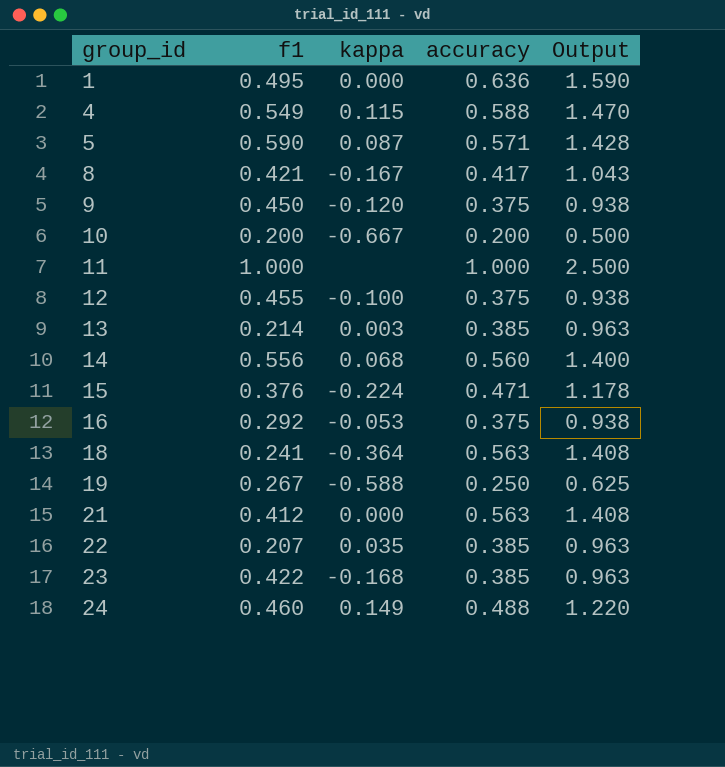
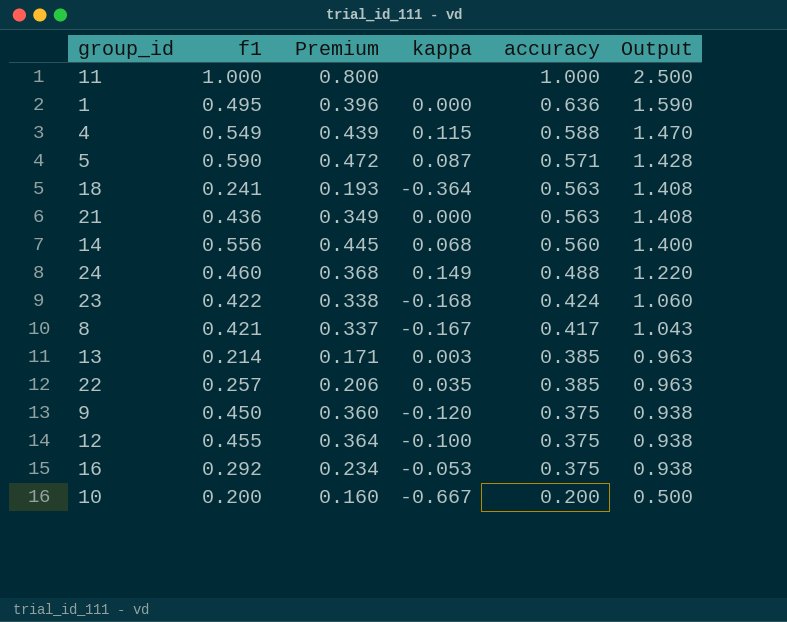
row order: group_id ascending -> accuracy descending
column Premium | formula: none -> [f1] * 0.8
row 15: 0.376 | -0.224 | 0.471 | 1.178 -> none
row 19: 0.267 | -0.588 | 0.250 | 0.625 -> none
21 | f1: 0.412 -> 0.436
23 | accuracy: 0.385 -> 0.424
23 | Output: 0.963 -> 1.060
22 | f1: 0.207 -> 0.257

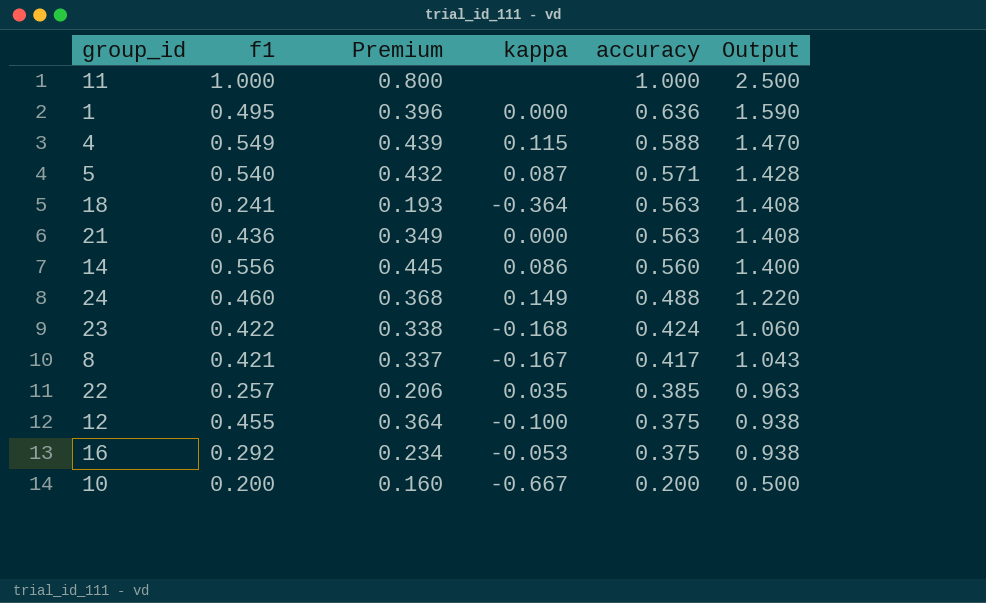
row 13: 0.214 | 0.171 | 0.003 | 0.385 | 0.963 -> none
row 9: 0.450 | 0.360 | -0.120 | 0.375 | 0.938 -> none
5 | f1: 0.590 -> 0.540
5 | Premium: 0.472 -> 0.432
14 | kappa: 0.068 -> 0.086

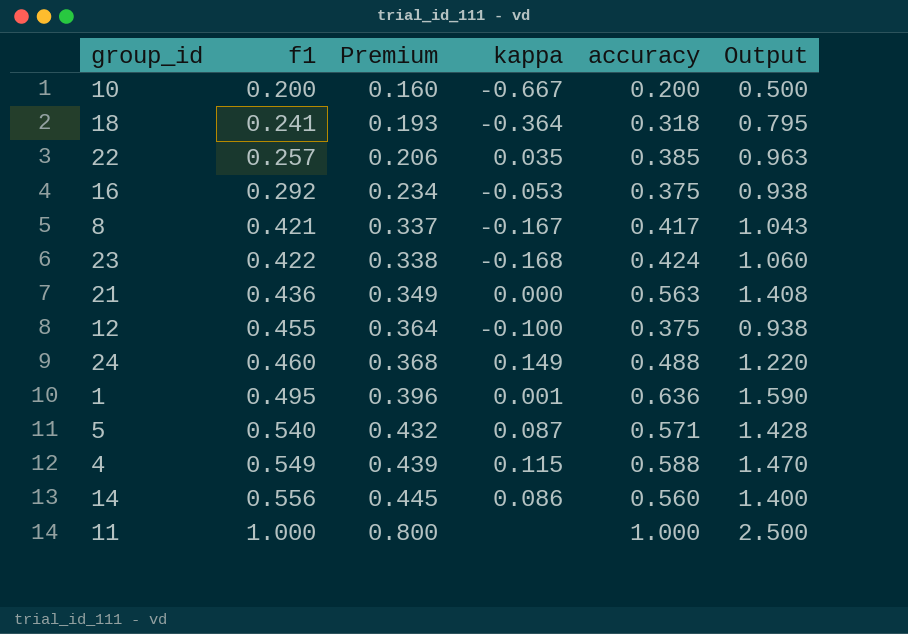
row order: accuracy descending -> f1 ascending
18 | accuracy: 0.563 -> 0.318
18 | Output: 1.408 -> 0.795
1 | kappa: 0.000 -> 0.001

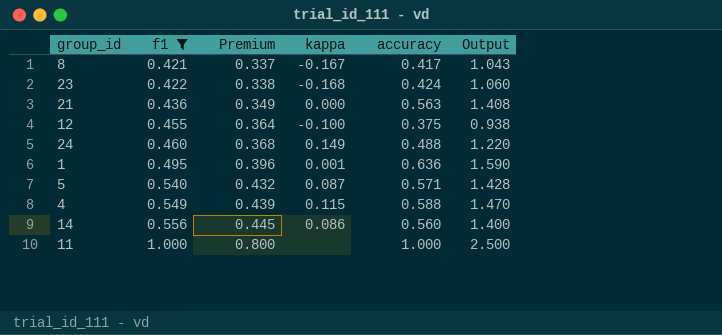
filter: none -> f1 >= 0.421

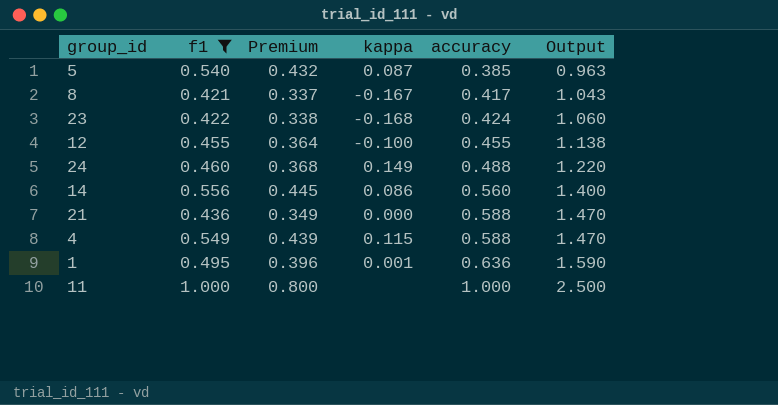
row order: f1 ascending -> accuracy ascending
5 | accuracy: 0.571 -> 0.385
5 | Output: 1.428 -> 0.963
12 | accuracy: 0.375 -> 0.455
12 | Output: 0.938 -> 1.138
21 | accuracy: 0.563 -> 0.588
21 | Output: 1.408 -> 1.470

